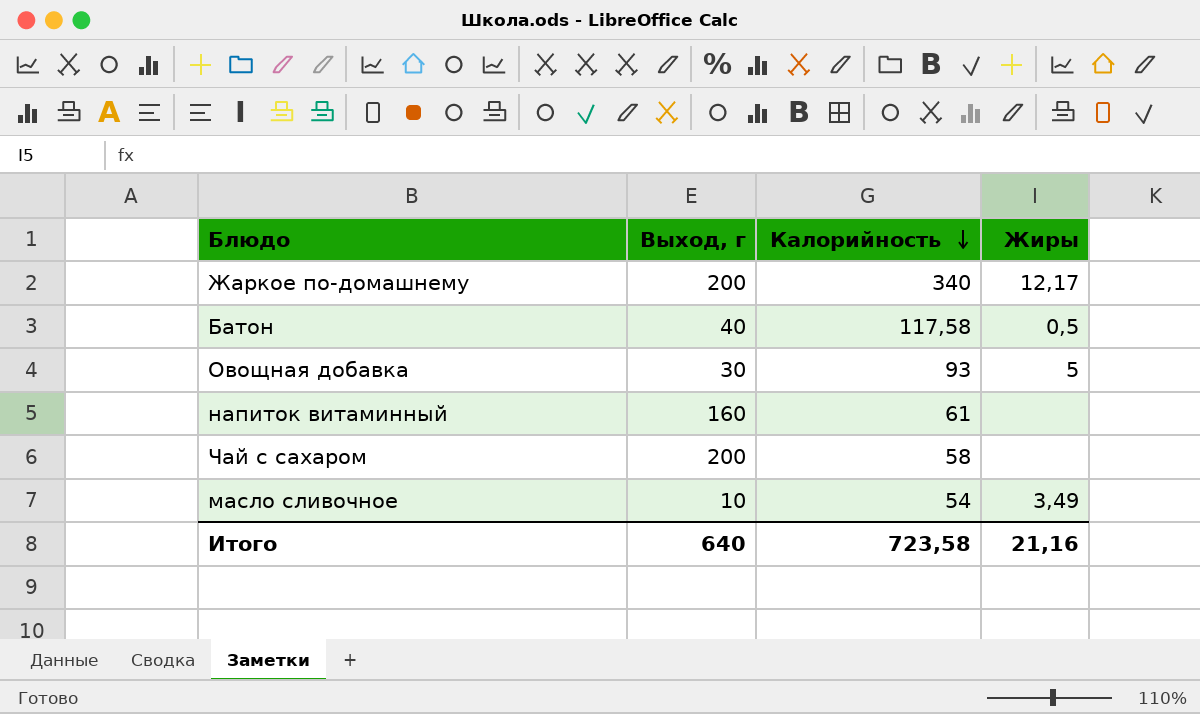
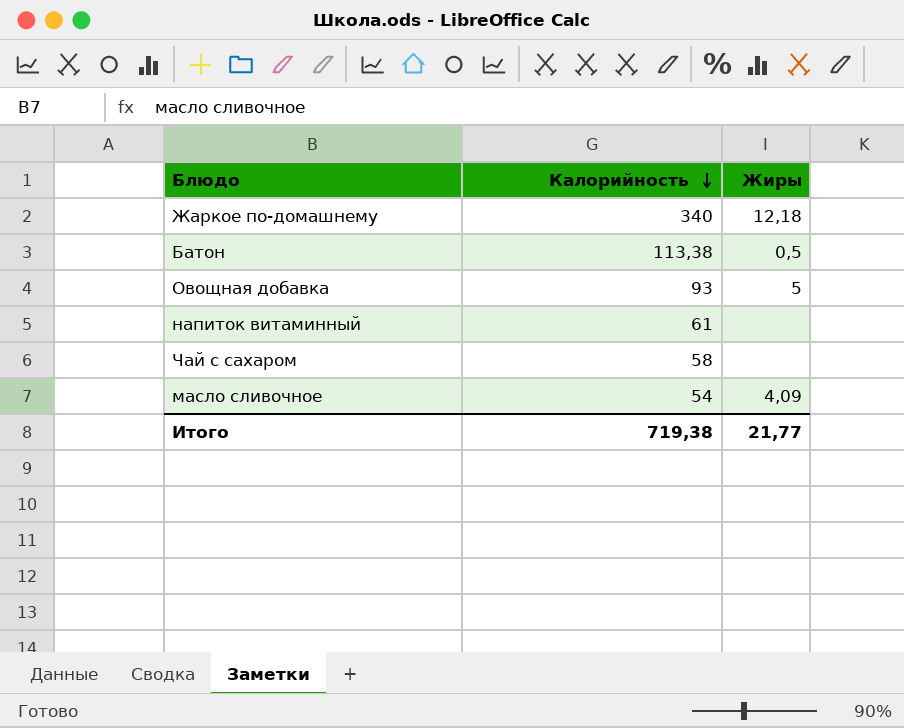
column Выход, г | position: 2 -> none
Жаркое по-домашнему | Жиры: 12,17 -> 12,18
Батон | Калорийность: 117,58 -> 113,38
масло сливочное | Жиры: 3,49 -> 4,09
Итого | Калорийность: 723,58 -> 719,38
Итого | Жиры: 21,16 -> 21,77

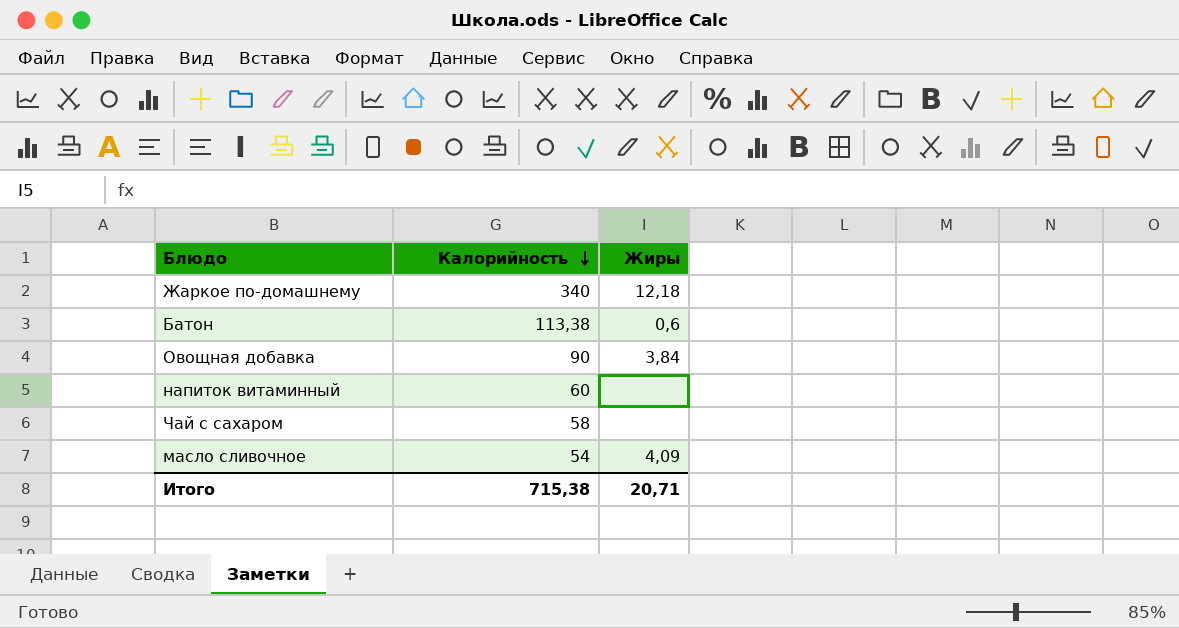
Батон | Жиры: 0,5 -> 0,6
Овощная добавка | Калорийность: 93 -> 90
Овощная добавка | Жиры: 5 -> 3,84
напиток витаминный | Калорийность: 61 -> 60
Итого | Калорийность: 719,38 -> 715,38
Итого | Жиры: 21,77 -> 20,71

